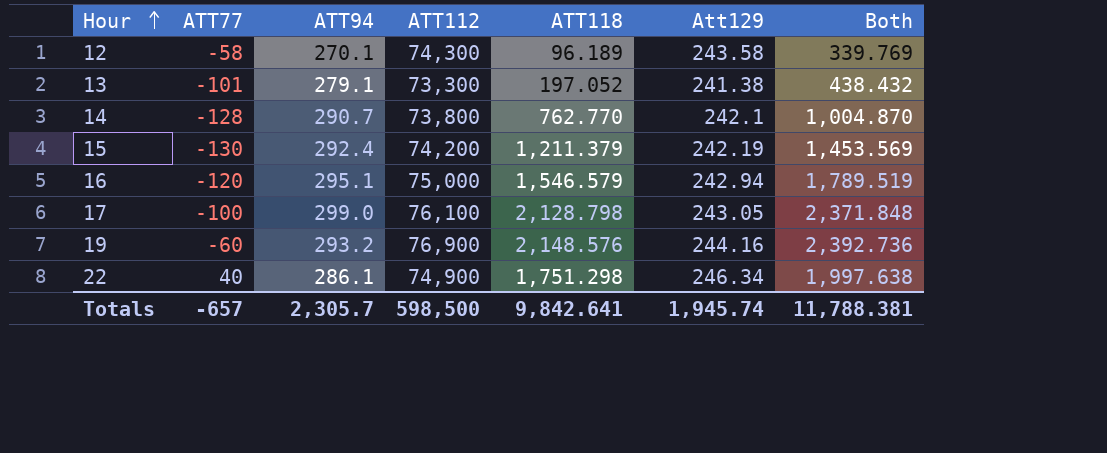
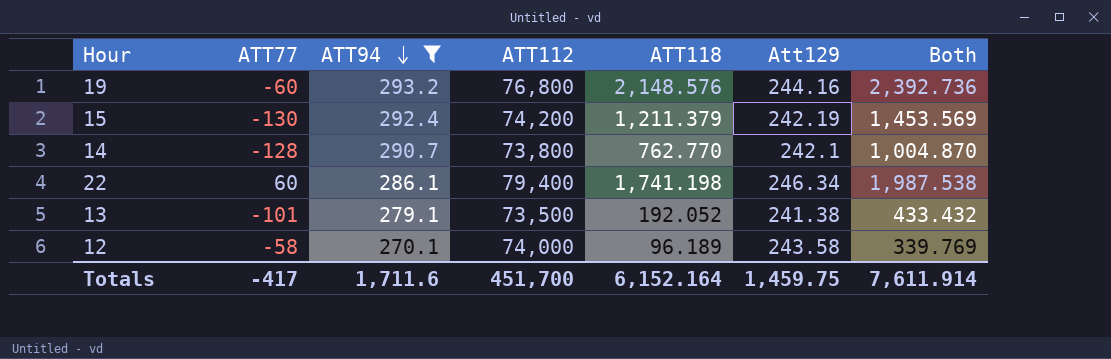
filter: none -> ATT94 <= 293.2
row order: Hour ascending -> ATT94 descending
19 | ATT112: 76,900 -> 76,800
22 | ATT77: 40 -> 60
22 | ATT112: 74,900 -> 79,400
22 | ATT118: 1,751.298 -> 1,741.198
22 | Both: 1,997.638 -> 1,987.538
13 | ATT112: 73,300 -> 73,500
13 | ATT118: 197.052 -> 192.052
13 | Both: 438.432 -> 433.432
12 | ATT112: 74,300 -> 74,000
Totals | ATT77: -657 -> -417
Totals | ATT94: 2,305.7 -> 1,711.6
Totals | ATT112: 598,500 -> 451,700
Totals | ATT118: 9,842.641 -> 6,152.164
Totals | Att129: 1,945.74 -> 1,459.75
Totals | Both: 11,788.381 -> 7,611.914

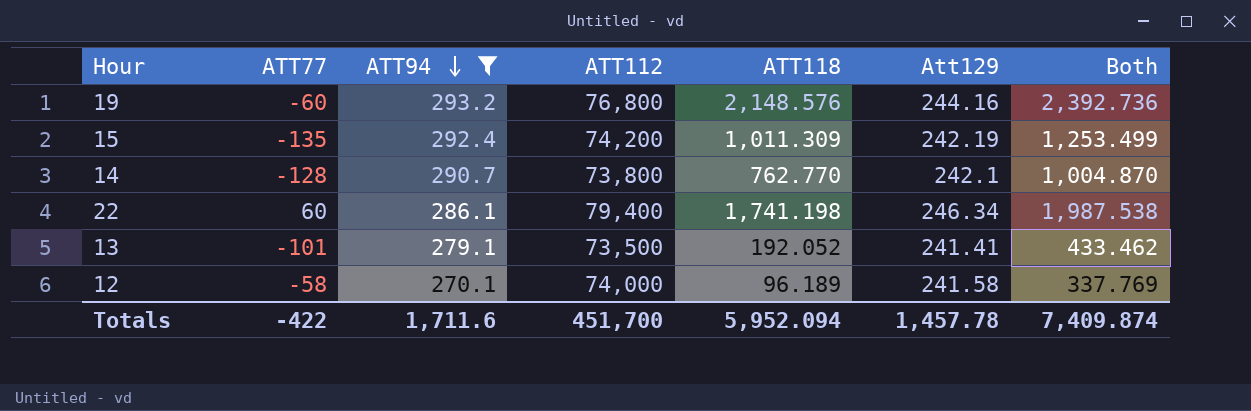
15 | ATT77: -130 -> -135
15 | ATT118: 1,211.379 -> 1,011.309
15 | Both: 1,453.569 -> 1,253.499
13 | Att129: 241.38 -> 241.41
13 | Both: 433.432 -> 433.462
12 | Att129: 243.58 -> 241.58
12 | Both: 339.769 -> 337.769
Totals | ATT77: -417 -> -422
Totals | ATT118: 6,152.164 -> 5,952.094
Totals | Att129: 1,459.75 -> 1,457.78
Totals | Both: 7,611.914 -> 7,409.874

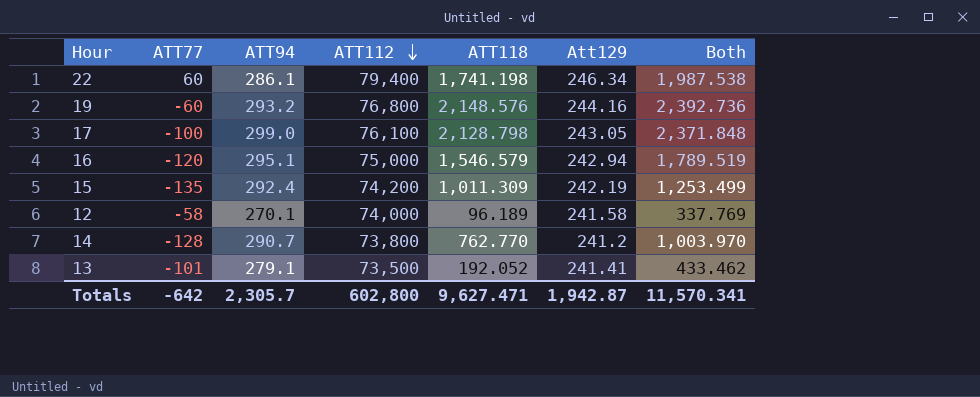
filter: ATT94 <= 293.2 -> none
row order: ATT94 descending -> ATT112 descending
14 | Att129: 242.1 -> 241.2
14 | Both: 1,004.870 -> 1,003.970
Totals | ATT77: -422 -> -642
Totals | ATT94: 1,711.6 -> 2,305.7
Totals | ATT112: 451,700 -> 602,800
Totals | ATT118: 5,952.094 -> 9,627.471
Totals | Att129: 1,457.78 -> 1,942.87
Totals | Both: 7,409.874 -> 11,570.341

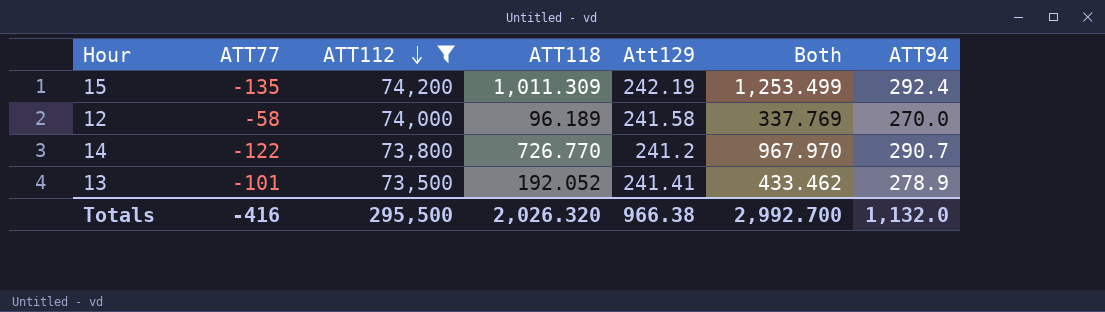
filter: none -> ATT112 <= 74,200
column ATT94 | position: 3 -> 7
12 | ATT94: 270.1 -> 270.0
14 | ATT77: -128 -> -122
14 | ATT118: 762.770 -> 726.770
14 | Both: 1,003.970 -> 967.970
13 | ATT94: 279.1 -> 278.9
Totals | ATT77: -642 -> -416
Totals | ATT112: 602,800 -> 295,500
Totals | ATT118: 9,627.471 -> 2,026.320
Totals | Att129: 1,942.87 -> 966.38
Totals | Both: 11,570.341 -> 2,992.700
Totals | ATT94: 2,305.7 -> 1,132.0

